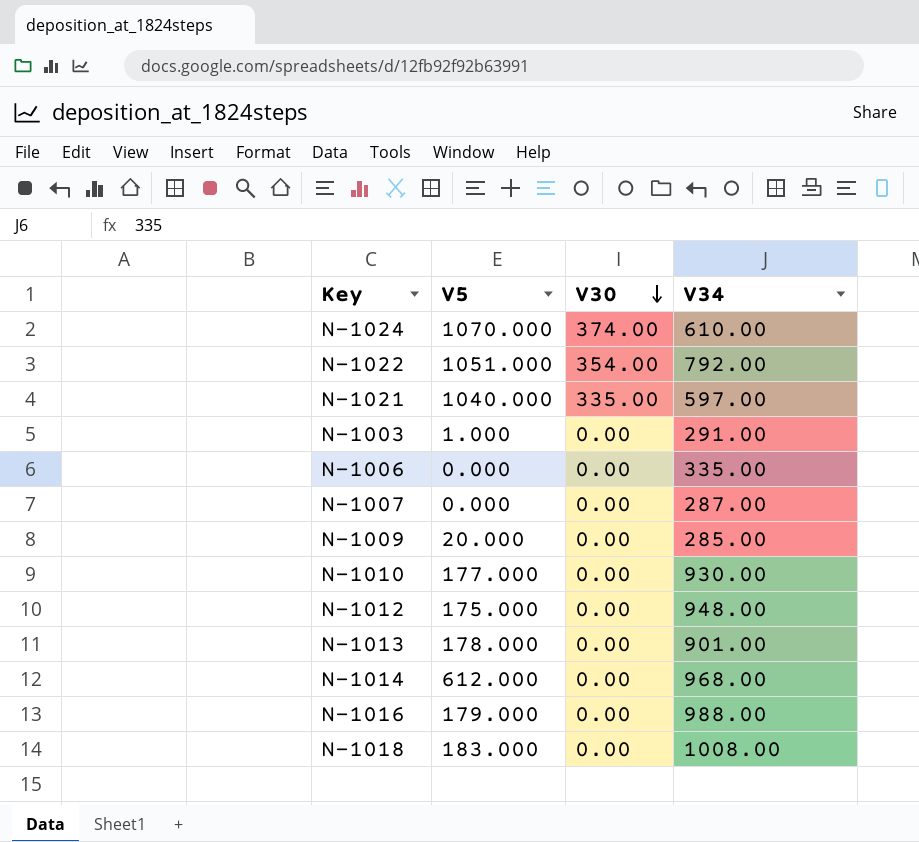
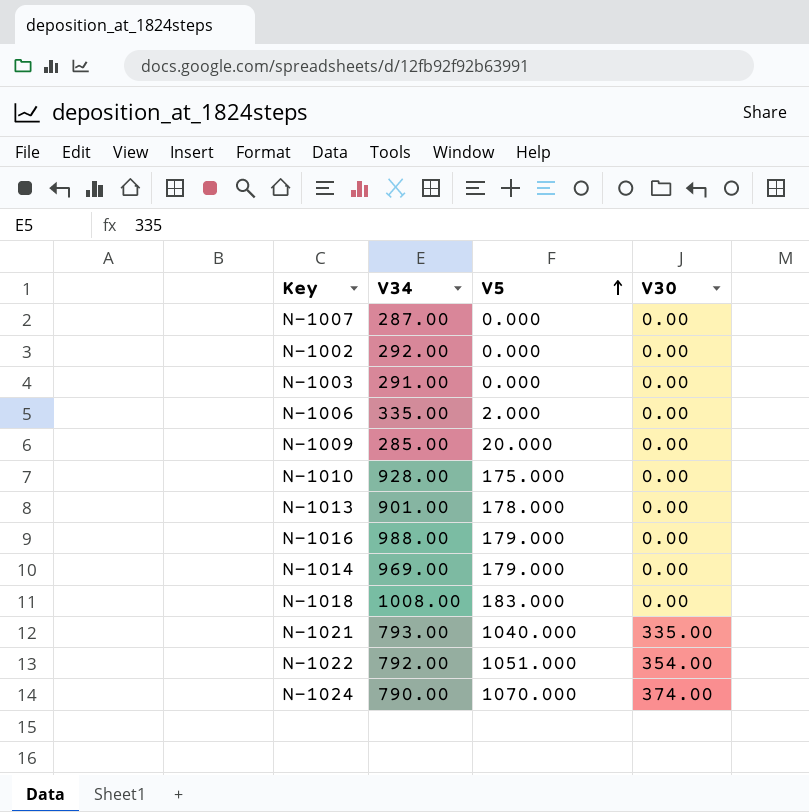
row order: V30 descending -> V5 ascending
column V34 | position: 4 -> 2
row N-1012: 175.000 | 0.00 | 948.00 -> none
row N-1002: none -> 292.00 | 0.000 | 0.00
N-1003 | V5: 1.000 -> 0.000
N-1006 | V5: 0.000 -> 2.000
N-1010 | V34: 930.00 -> 928.00
N-1010 | V5: 177.000 -> 175.000
N-1014 | V34: 968.00 -> 969.00
N-1014 | V5: 612.000 -> 179.000
N-1021 | V34: 597.00 -> 793.00
N-1024 | V34: 610.00 -> 790.00

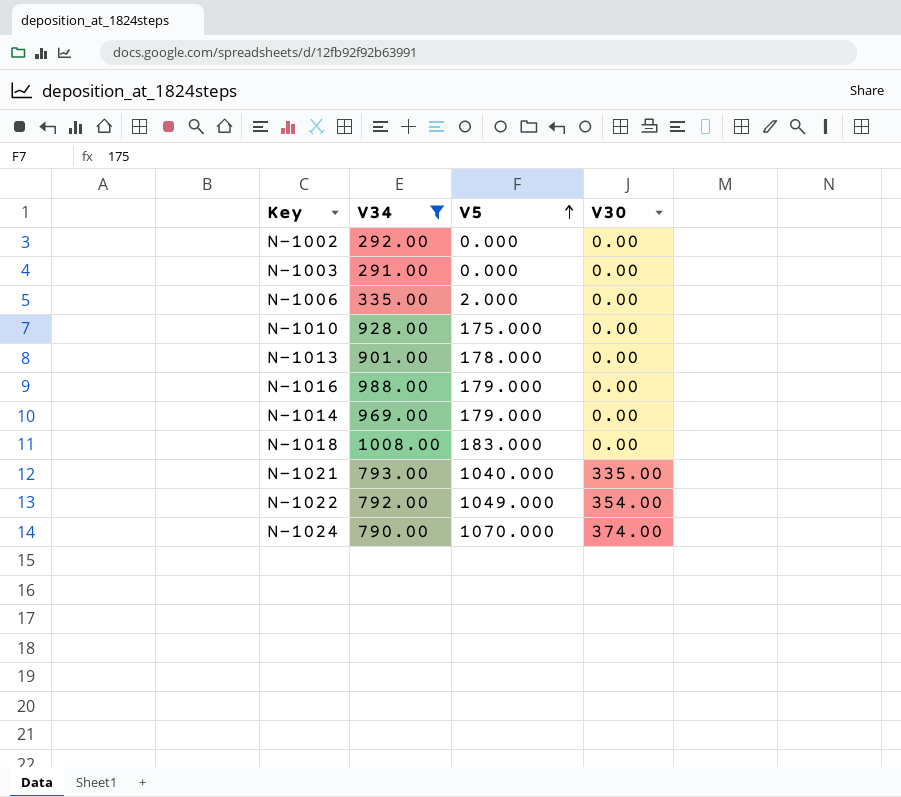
filter: none -> V34 >= 291.00
N-1022 | V5: 1051.000 -> 1049.000

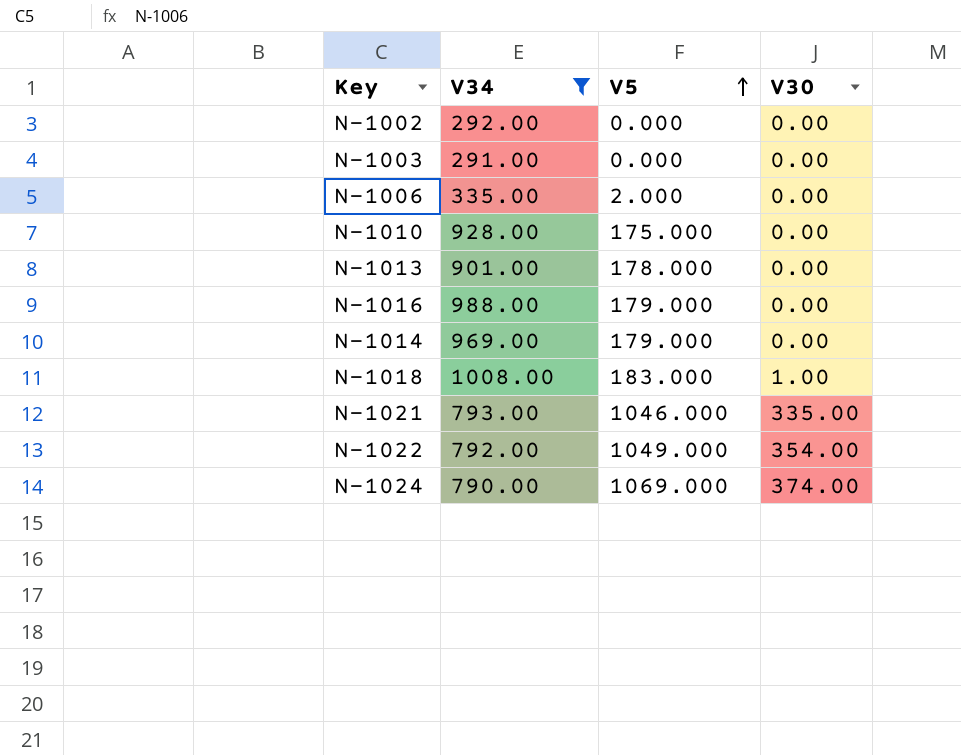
N-1018 | V30: 0.00 -> 1.00
N-1021 | V5: 1040.000 -> 1046.000
N-1024 | V5: 1070.000 -> 1069.000

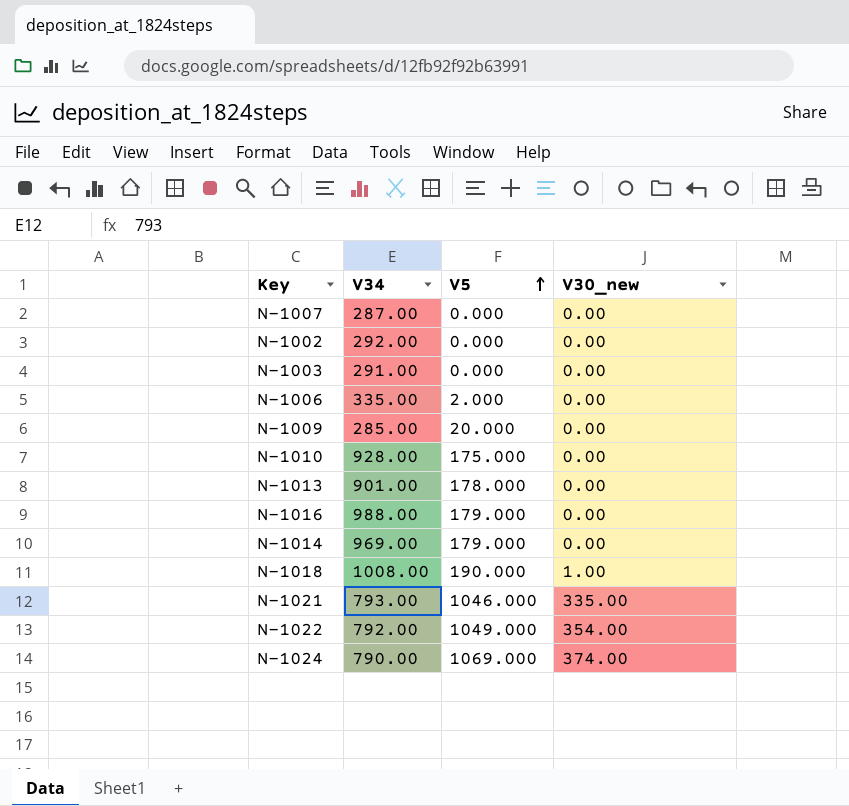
filter: V34 >= 291.00 -> none
column name: V30 -> V30_new
N-1018 | V5: 183.000 -> 190.000

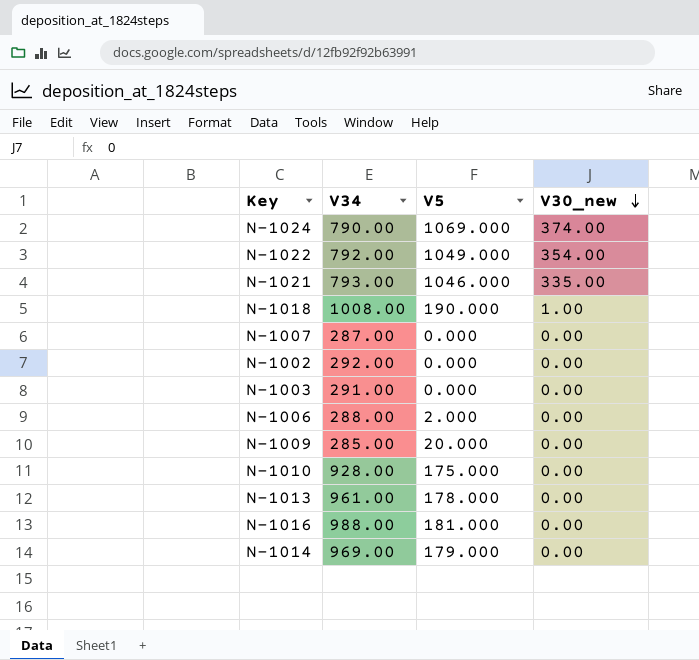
row order: V5 ascending -> V30_new descending
N-1006 | V34: 335.00 -> 288.00
N-1013 | V34: 901.00 -> 961.00
N-1016 | V5: 179.000 -> 181.000

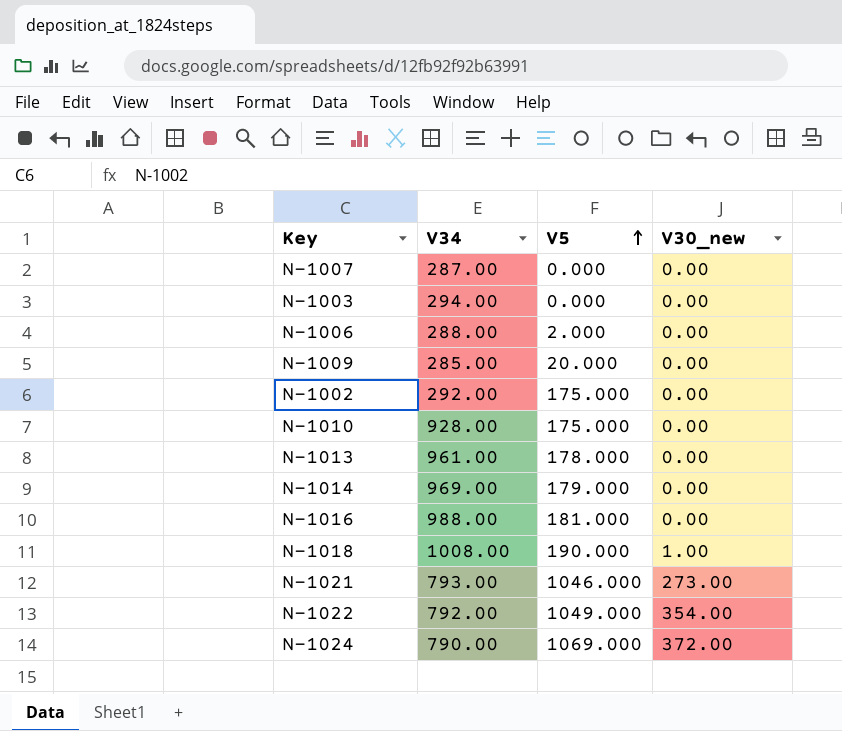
row order: V30_new descending -> V5 ascending
N-1003 | V34: 291.00 -> 294.00
N-1002 | V5: 0.000 -> 175.000
N-1021 | V30_new: 335.00 -> 273.00
N-1024 | V30_new: 374.00 -> 372.00

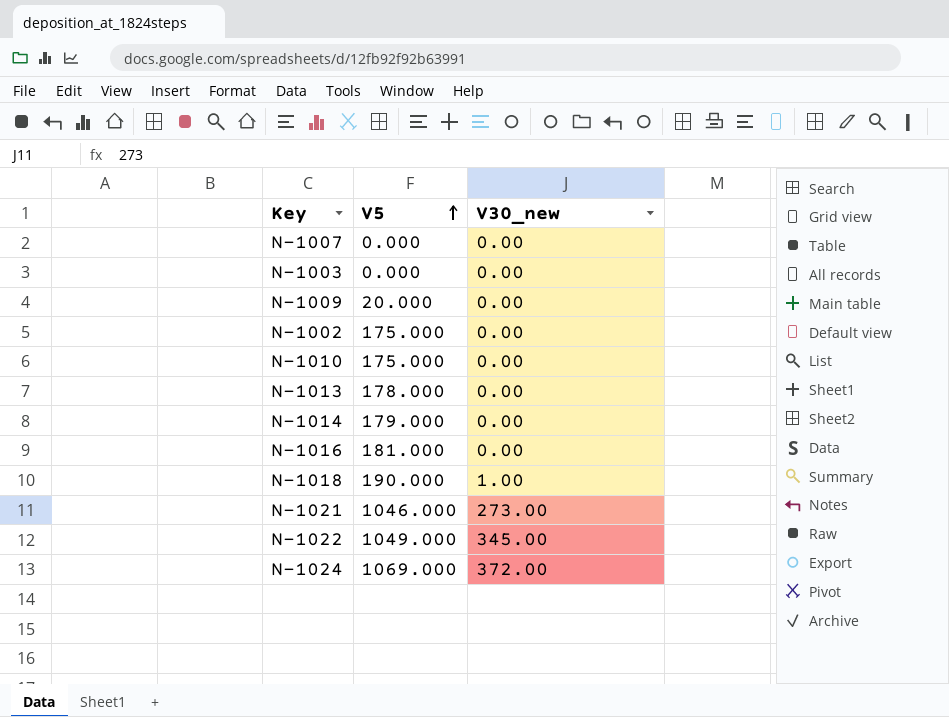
column V34 | position: 2 -> none
row N-1006: 288.00 | 2.000 | 0.00 -> none
N-1022 | V30_new: 354.00 -> 345.00

